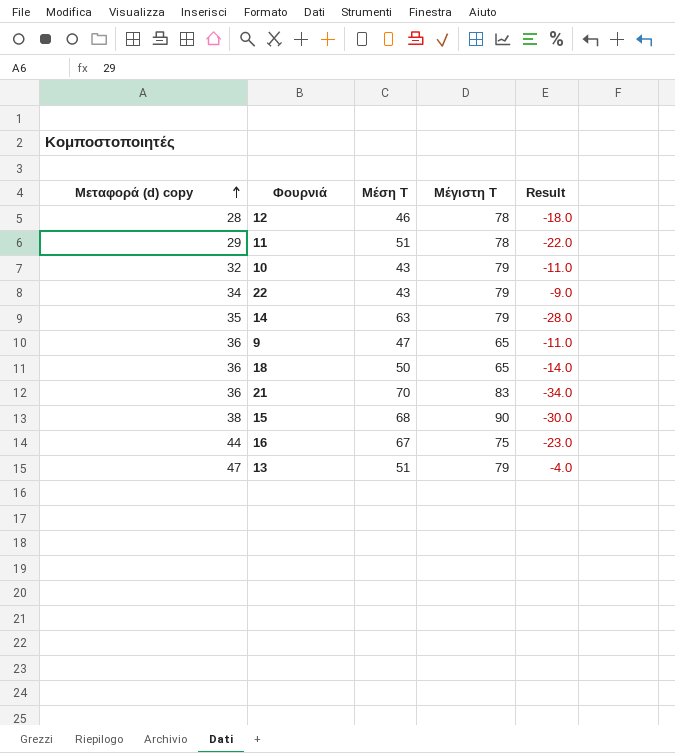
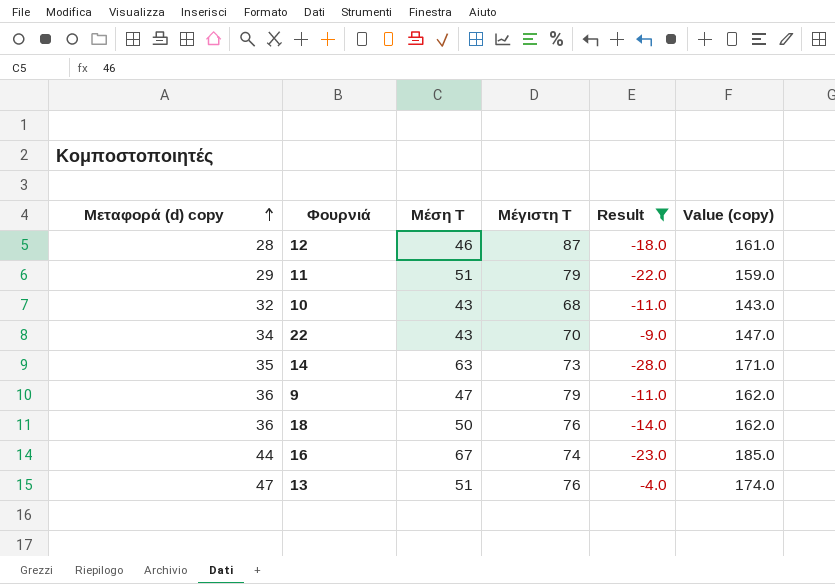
filter: none -> Result >= -28.0
column Value (copy) | formula: none -> [Μεταφορά (d) copy] + [Μέση Τ] + [Μέγιστη Τ]
12 | Μέγιστη Τ: 78 -> 87
11 | Μέγιστη Τ: 78 -> 79
10 | Μέγιστη Τ: 79 -> 68
22 | Μέγιστη Τ: 79 -> 70
14 | Μέγιστη Τ: 79 -> 73
9 | Μέγιστη Τ: 65 -> 79
18 | Μέγιστη Τ: 65 -> 76
16 | Μέγιστη Τ: 75 -> 74
13 | Μέγιστη Τ: 79 -> 76

